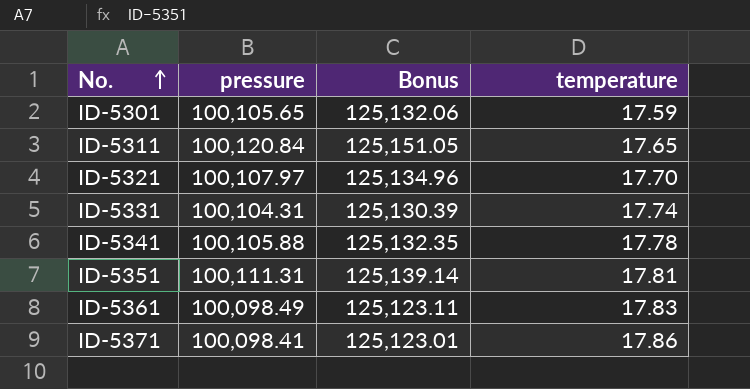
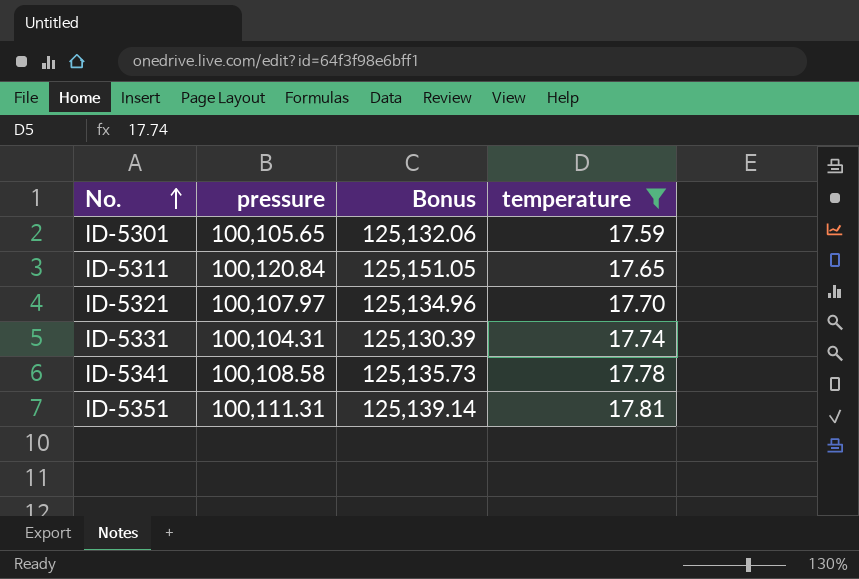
filter: none -> temperature <= 17.81
ID-5341 | pressure: 100,105.88 -> 100,108.58
ID-5341 | Bonus: 125,132.35 -> 125,135.73

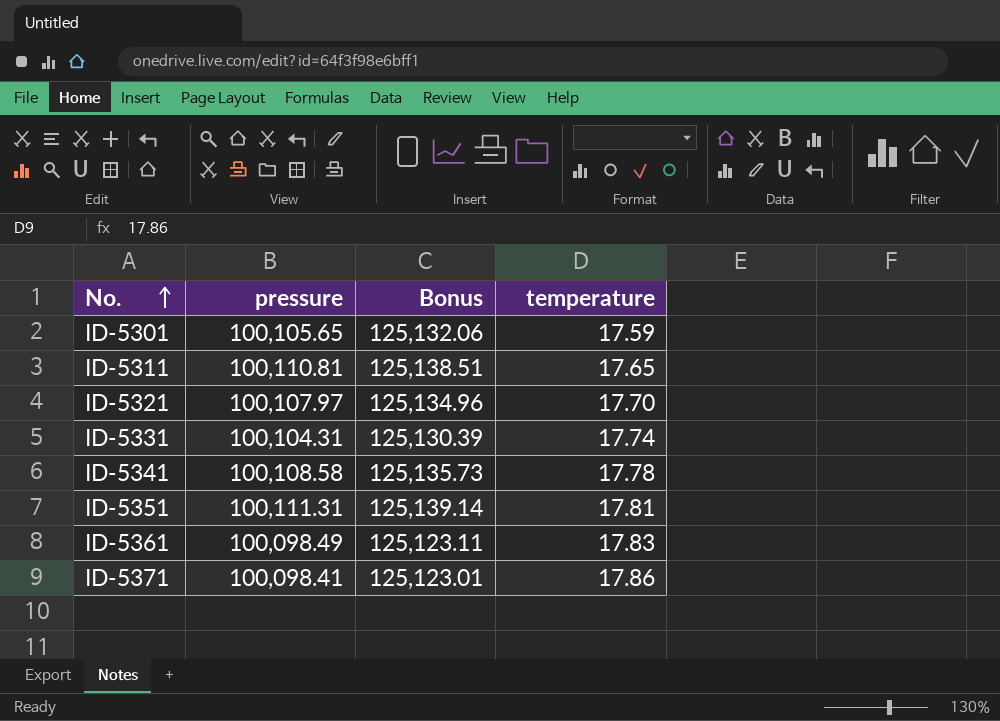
filter: temperature <= 17.81 -> none
ID-5311 | pressure: 100,120.84 -> 100,110.81
ID-5311 | Bonus: 125,151.05 -> 125,138.51

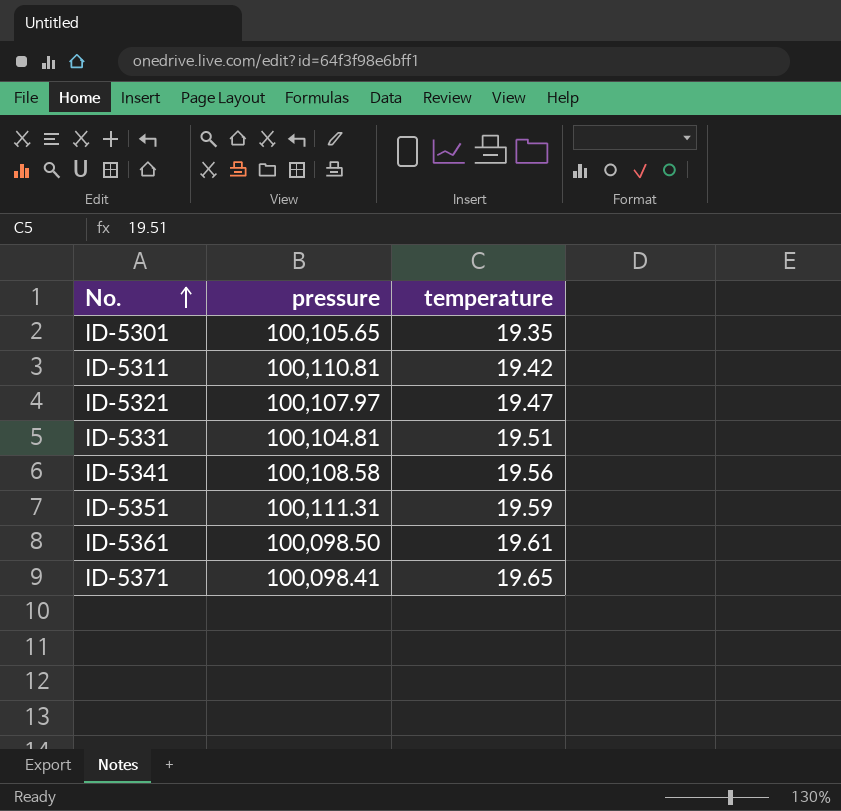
column Bonus | formula: [pressure] * 1.25 -> none
ID-5301 | temperature: 17.59 -> 19.35
ID-5311 | temperature: 17.65 -> 19.42
ID-5321 | temperature: 17.70 -> 19.47
ID-5331 | pressure: 100,104.31 -> 100,104.81
ID-5331 | temperature: 17.74 -> 19.51
ID-5341 | temperature: 17.78 -> 19.56
ID-5351 | temperature: 17.81 -> 19.59
ID-5361 | pressure: 100,098.49 -> 100,098.50
ID-5361 | temperature: 17.83 -> 19.61
ID-5371 | temperature: 17.86 -> 19.65

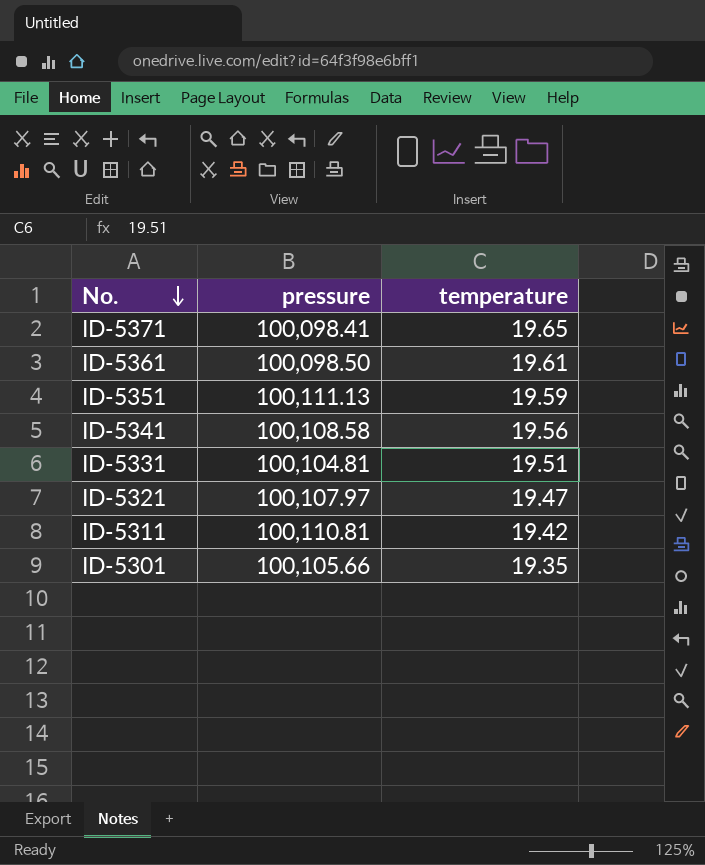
row order: No. ascending -> No. descending
ID-5351 | pressure: 100,111.31 -> 100,111.13
ID-5301 | pressure: 100,105.65 -> 100,105.66

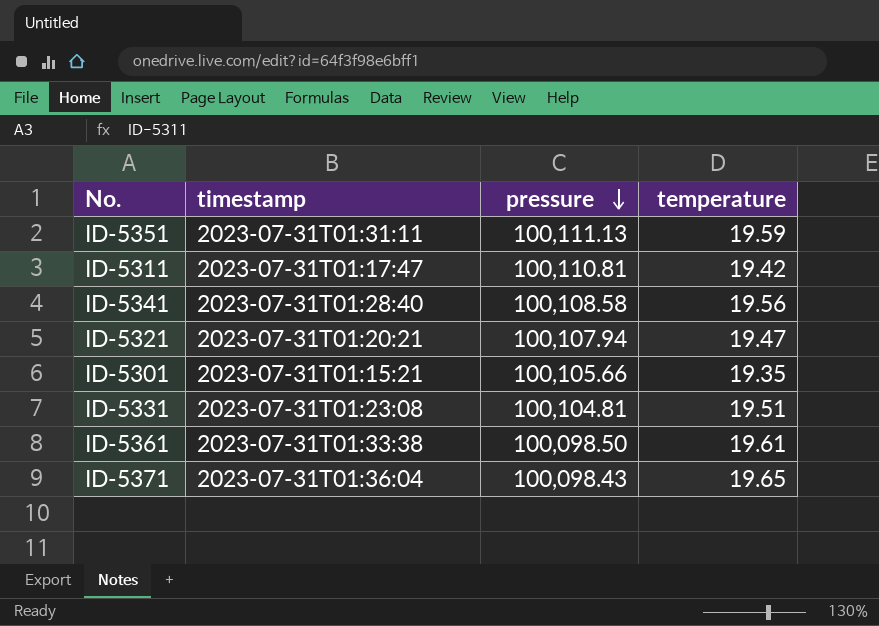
row order: No. descending -> pressure descending
column timestamp | position: none -> 2
ID-5321 | pressure: 100,107.97 -> 100,107.94
ID-5371 | pressure: 100,098.41 -> 100,098.43

